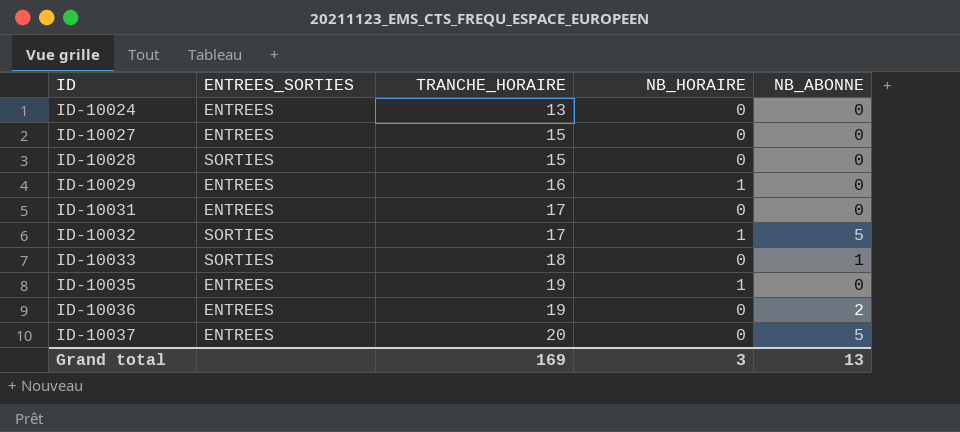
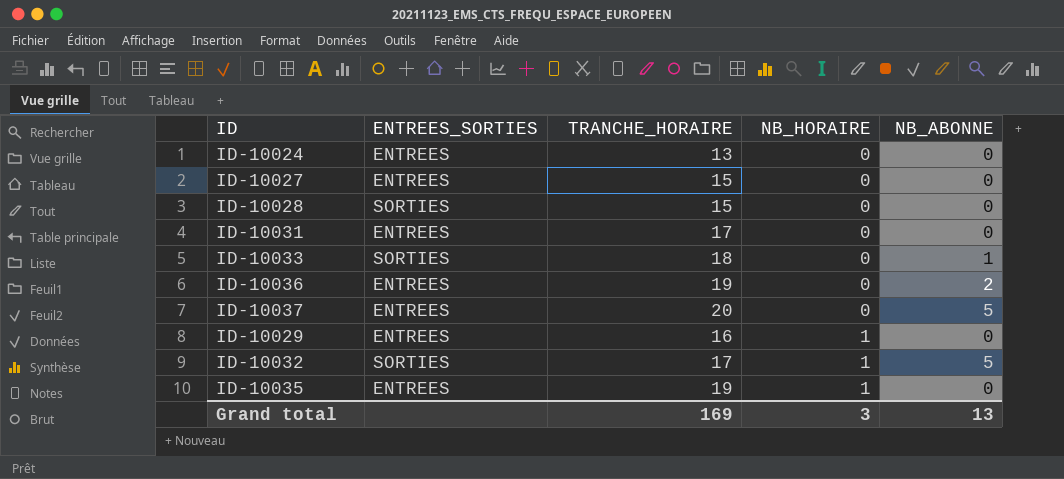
row order: ID ascending -> NB_HORAIRE ascending

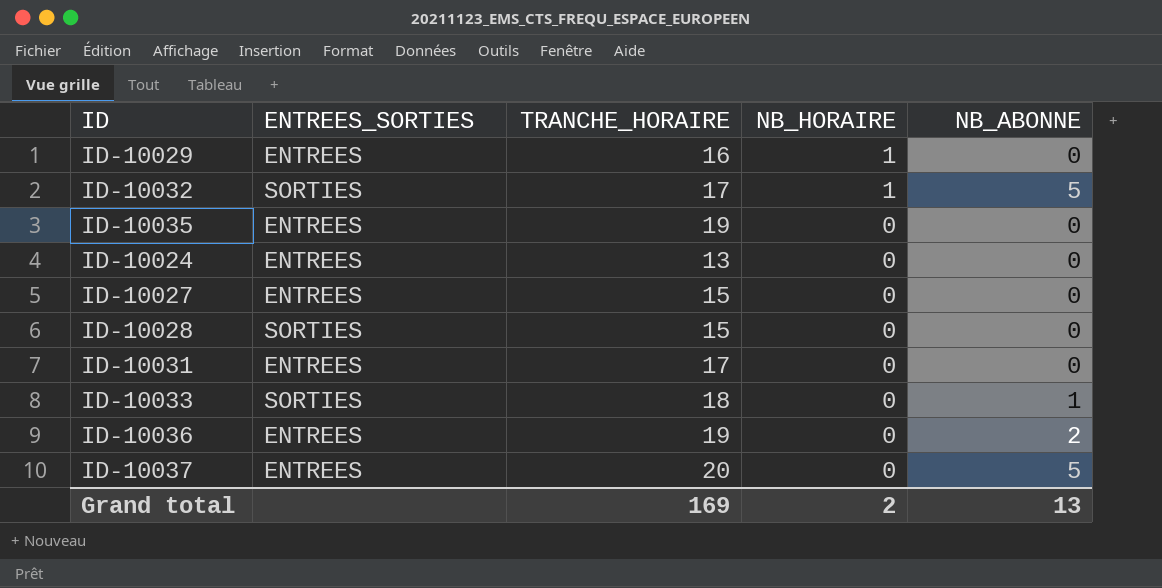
row order: NB_HORAIRE ascending -> NB_HORAIRE descending
ID-10035 | NB_HORAIRE: 1 -> 0
Grand total | NB_HORAIRE: 3 -> 2

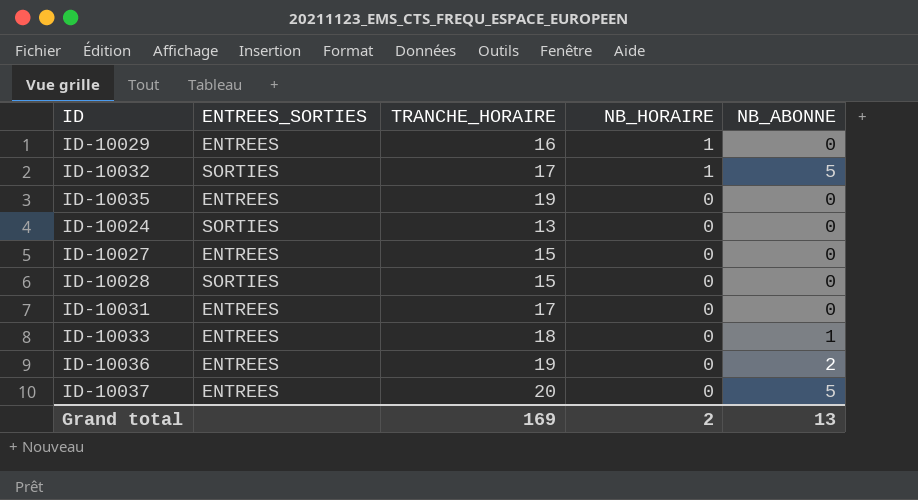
ID-10024 | ENTREES_SORTIES: ENTREES -> SORTIES
ID-10033 | ENTREES_SORTIES: SORTIES -> ENTREES

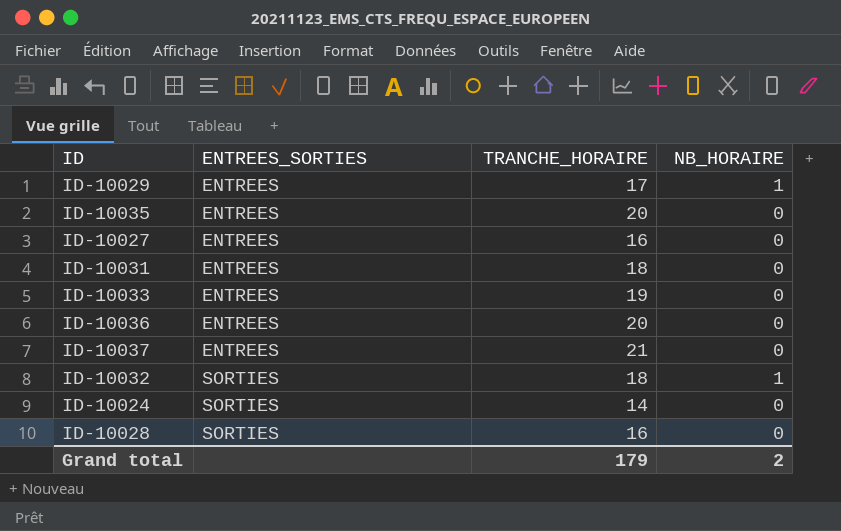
row order: NB_HORAIRE descending -> ENTREES_SORTIES ascending
column NB_ABONNE | position: 5 -> none
ID-10029 | TRANCHE_HORAIRE: 16 -> 17
ID-10035 | TRANCHE_HORAIRE: 19 -> 20
ID-10027 | TRANCHE_HORAIRE: 15 -> 16
ID-10031 | TRANCHE_HORAIRE: 17 -> 18
ID-10033 | TRANCHE_HORAIRE: 18 -> 19
ID-10036 | TRANCHE_HORAIRE: 19 -> 20
ID-10037 | TRANCHE_HORAIRE: 20 -> 21
ID-10032 | TRANCHE_HORAIRE: 17 -> 18
ID-10024 | TRANCHE_HORAIRE: 13 -> 14
ID-10028 | TRANCHE_HORAIRE: 15 -> 16
Grand total | TRANCHE_HORAIRE: 169 -> 179

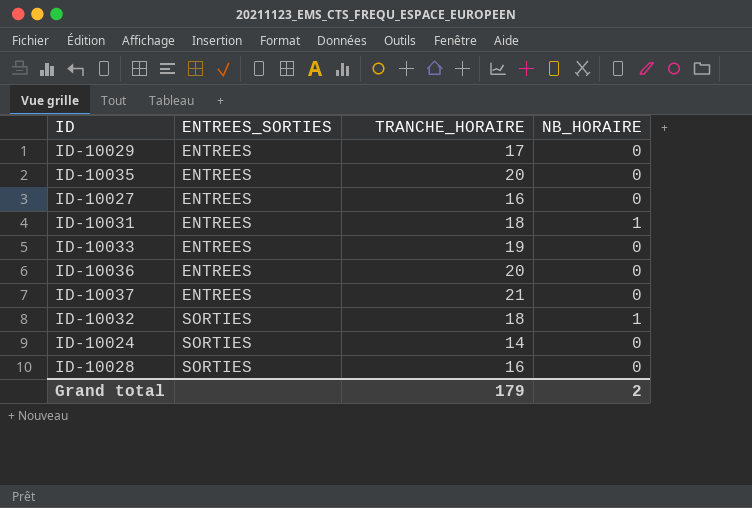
ID-10029 | NB_HORAIRE: 1 -> 0
ID-10031 | NB_HORAIRE: 0 -> 1

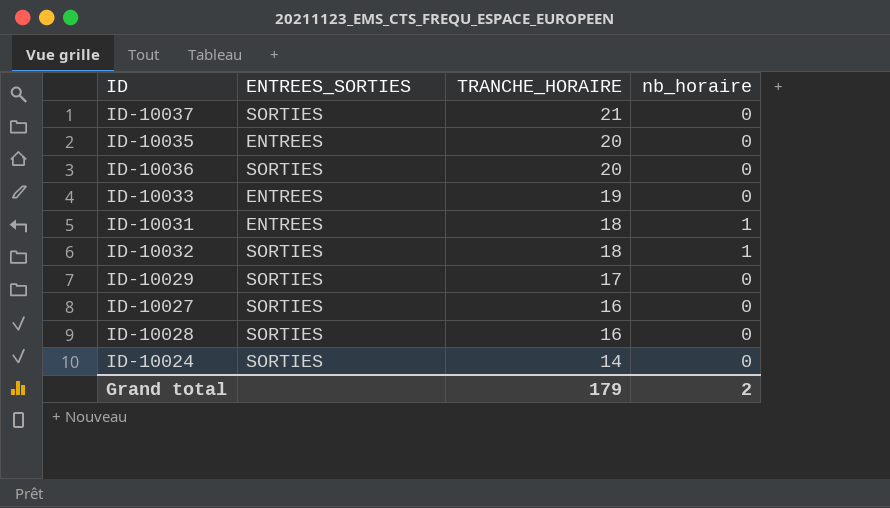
row order: ENTREES_SORTIES ascending -> TRANCHE_HORAIRE descending
column name: NB_HORAIRE -> nb_horaire
ID-10037 | ENTREES_SORTIES: ENTREES -> SORTIES
ID-10036 | ENTREES_SORTIES: ENTREES -> SORTIES
ID-10029 | ENTREES_SORTIES: ENTREES -> SORTIES
ID-10027 | ENTREES_SORTIES: ENTREES -> SORTIES

